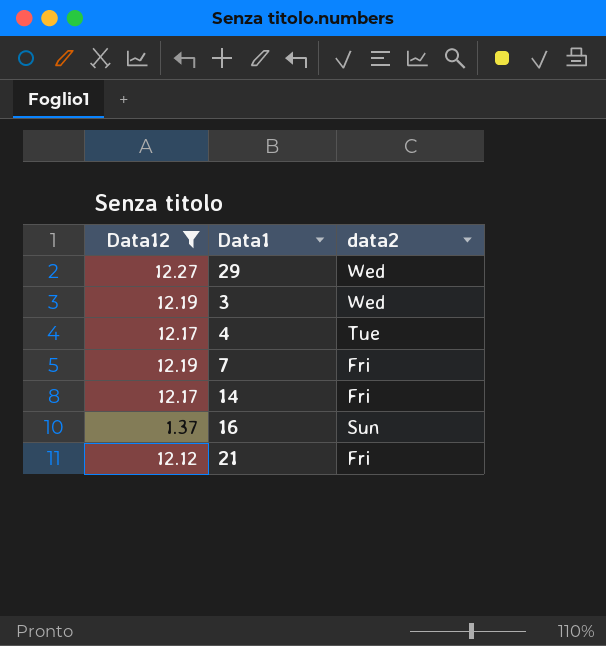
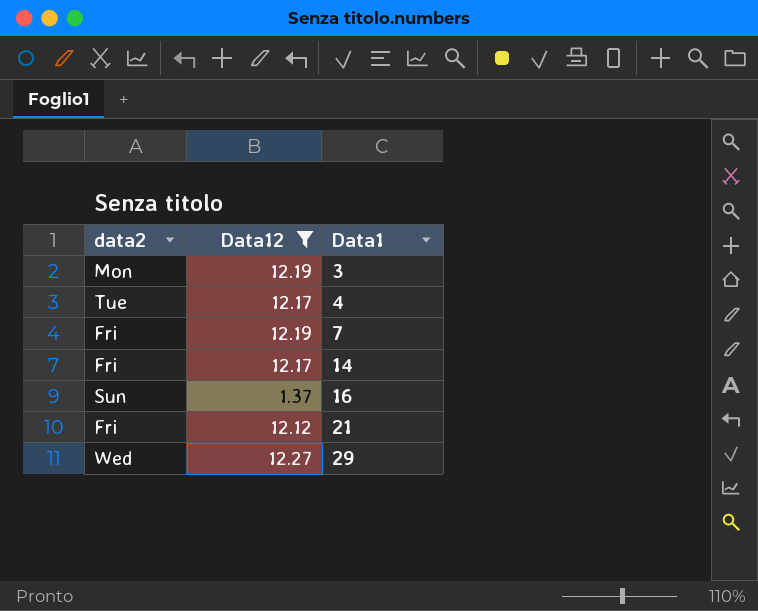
row order: none -> Data1 ascending
column data2 | position: 3 -> 1
3 | data2: Wed -> Mon

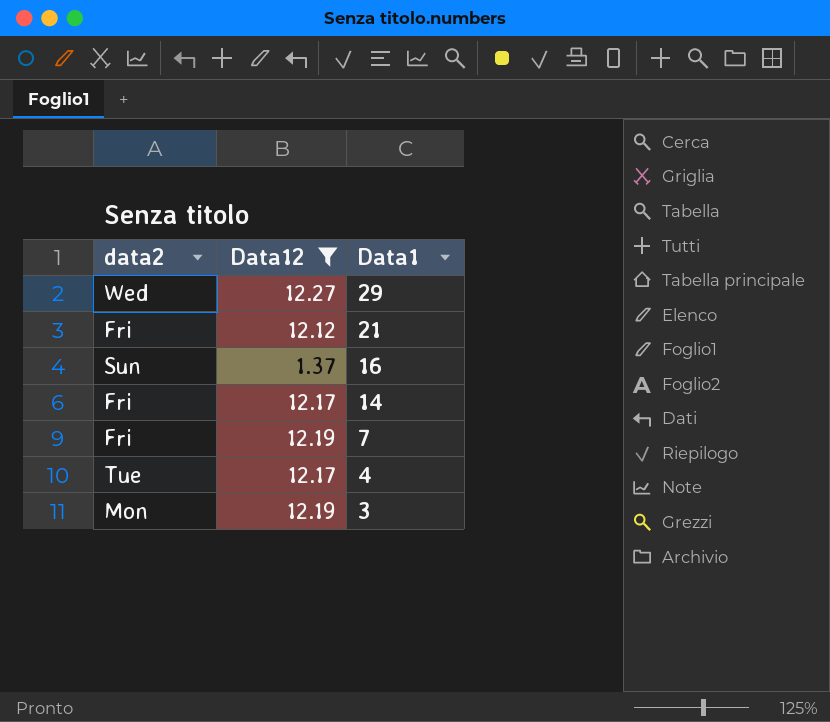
row order: Data1 ascending -> Data1 descending

